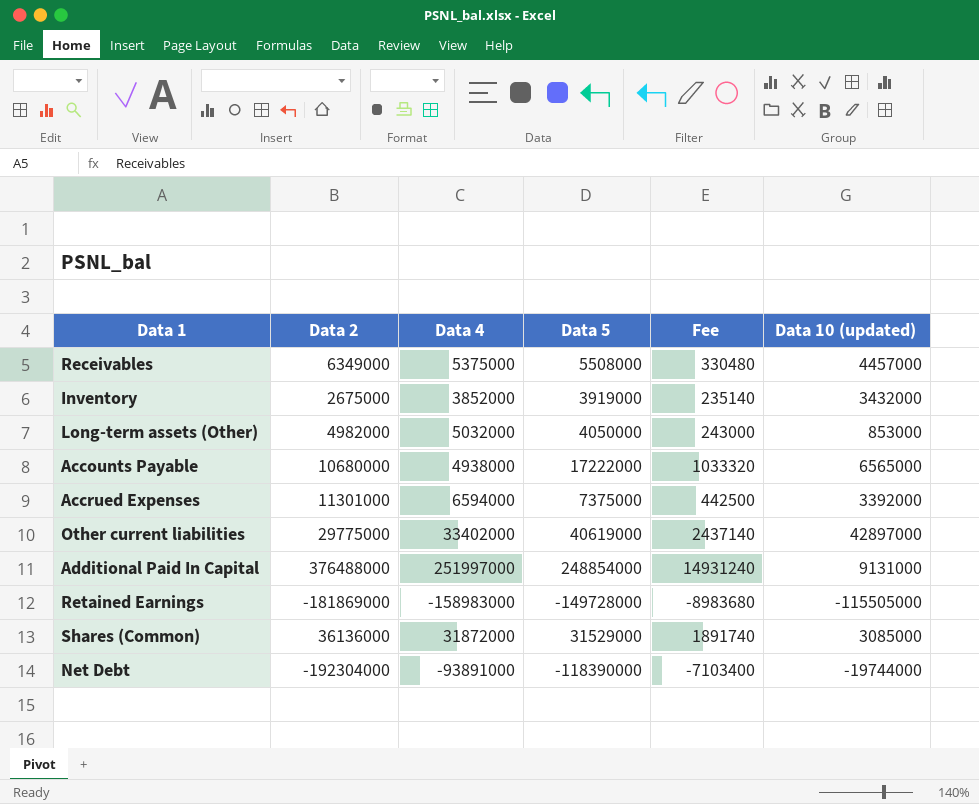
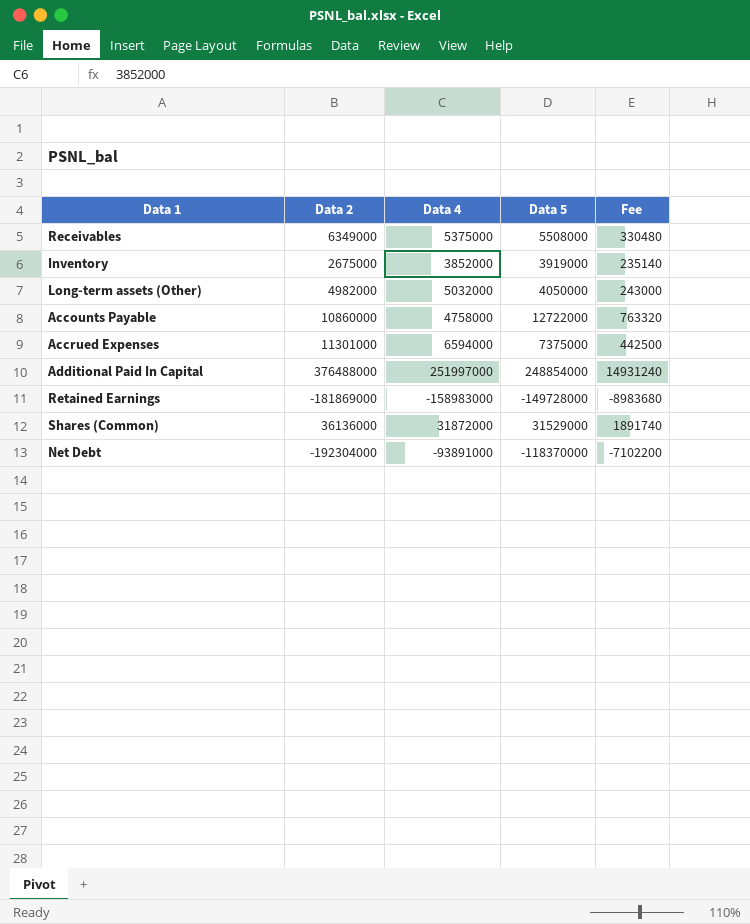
column Data 10 (updated) | position: 6 -> none
row Other current liabilities: 29775000 | 33402000 | 40619000 | 2437140 | 42897000 -> none
Accounts Payable | Data 2: 10680000 -> 10860000
Accounts Payable | Data 4: 4938000 -> 4758000
Accounts Payable | Data 5: 17222000 -> 12722000
Accounts Payable | Fee: 1033320 -> 763320
Net Debt | Data 5: -118390000 -> -118370000
Net Debt | Fee: -7103400 -> -7102200

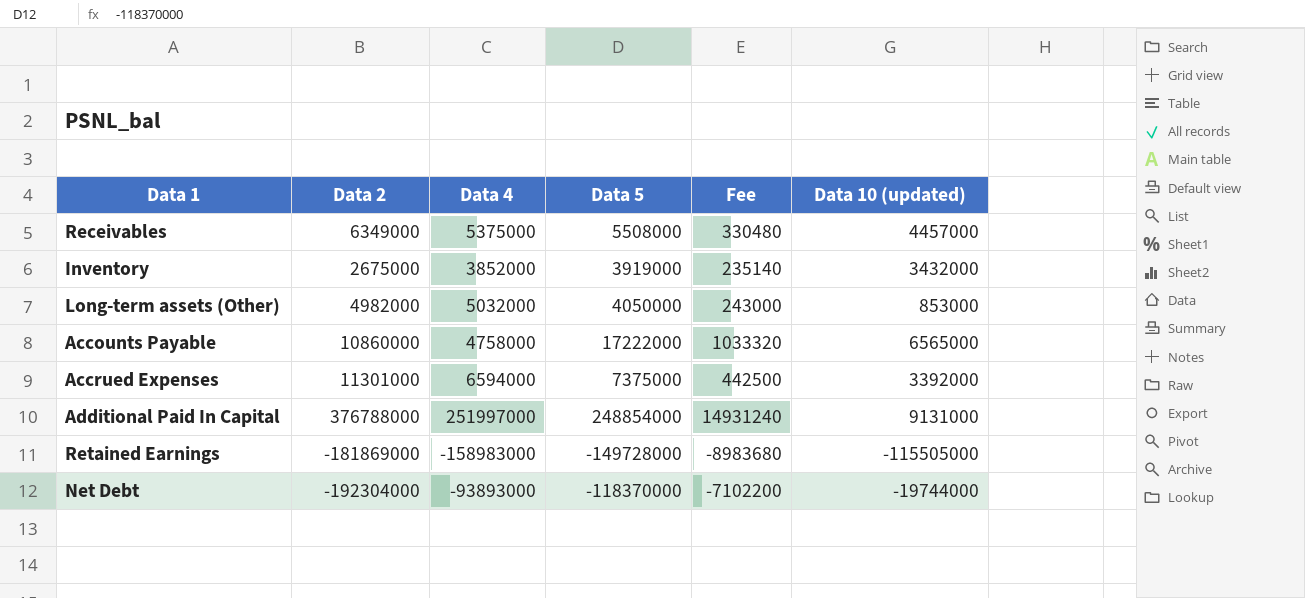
column Data 10 (updated) | position: none -> 6
row Shares (Common): 36136000 | 31872000 | 31529000 | 1891740 -> none
Accounts Payable | Data 5: 12722000 -> 17222000
Accounts Payable | Fee: 763320 -> 1033320
Additional Paid In Capital | Data 2: 376488000 -> 376788000
Net Debt | Data 4: -93891000 -> -93893000

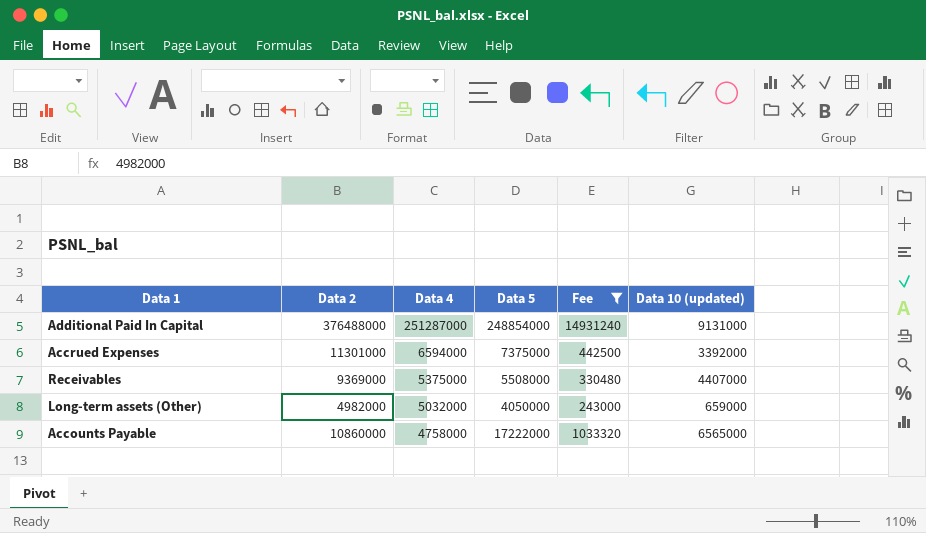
filter: none -> Fee >= 243000
row order: none -> Data 4 descending
Additional Paid In Capital | Data 2: 376788000 -> 376488000
Additional Paid In Capital | Data 4: 251997000 -> 251287000
Receivables | Data 2: 6349000 -> 9369000
Receivables | Data 10 (updated): 4457000 -> 4407000
Long-term assets (Other) | Data 10 (updated): 853000 -> 659000

